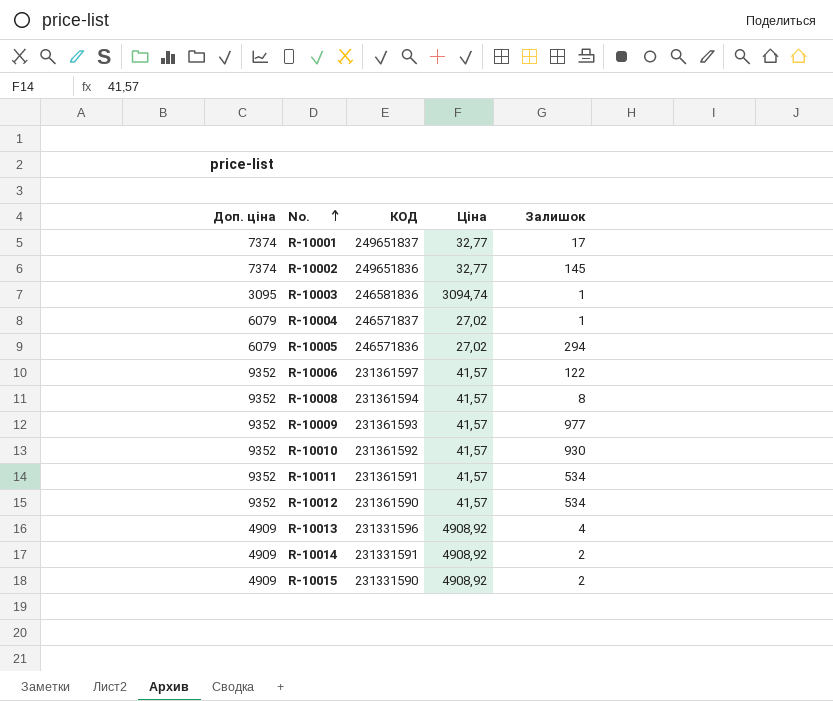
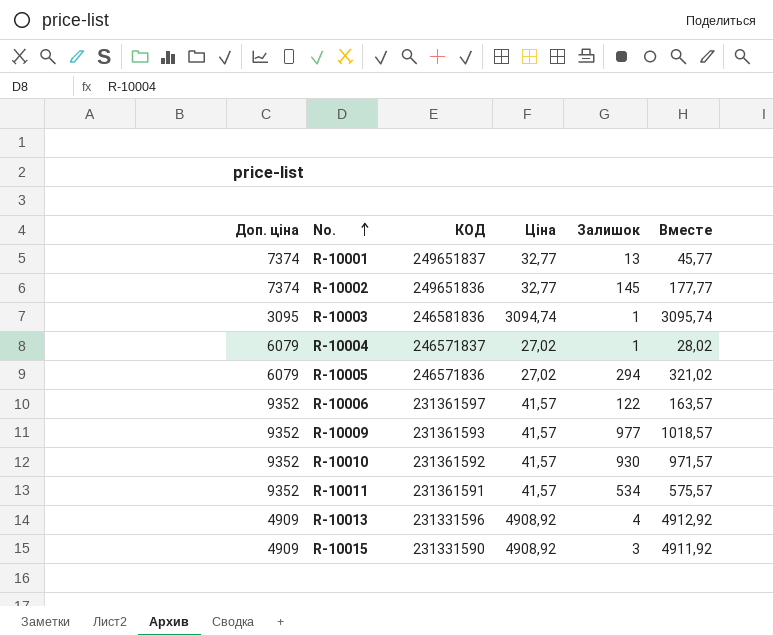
column Вместе | formula: none -> [Ціна] + [Залишок]
row R-10008: 9352 | 231361594 | 41,57 | 8 -> none
row R-10012: 9352 | 231361590 | 41,57 | 534 -> none
row R-10014: 4909 | 231331591 | 4908,92 | 2 -> none
R-10001 | Залишок: 17 -> 13
R-10015 | Залишок: 2 -> 3

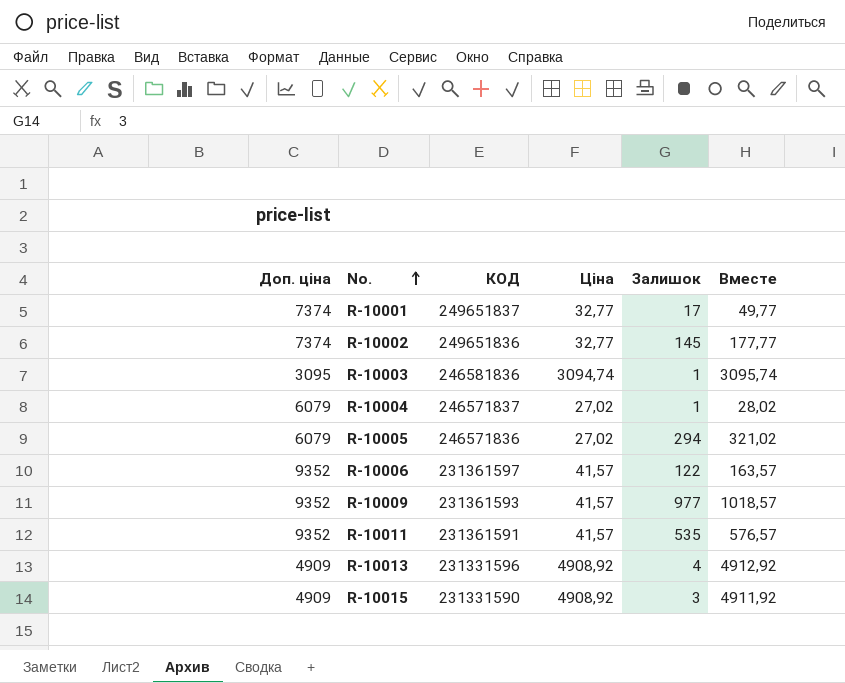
row R-10010: 9352 | 231361592 | 41,57 | 930 | 971,57 -> none
R-10001 | Залишок: 13 -> 17
R-10001 | Вместе: 45,77 -> 49,77
R-10011 | Залишок: 534 -> 535
R-10011 | Вместе: 575,57 -> 576,57

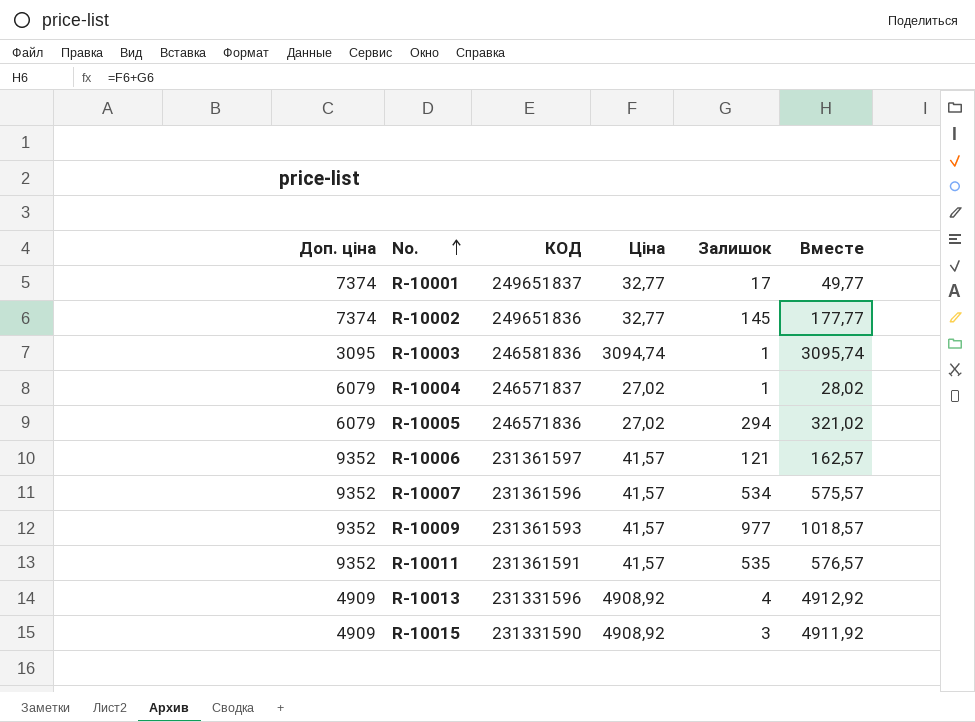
R-10006 | Залишок: 122 -> 121
R-10006 | Вместе: 163,57 -> 162,57
row R-10007: none -> 9352 | 231361596 | 41,57 | 534 | 575,57

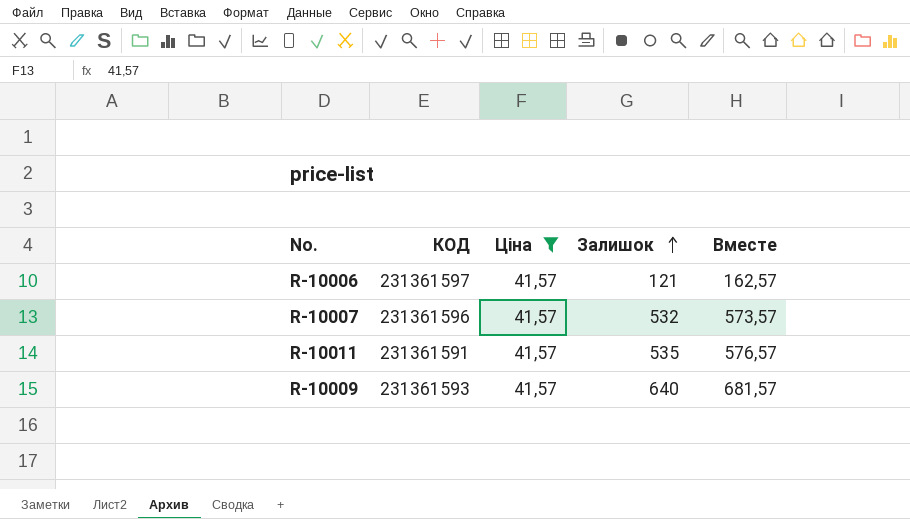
filter: none -> Ціна = 41,57
row order: No. ascending -> Залишок ascending
column Доп. ціна | position: 1 -> none
R-10007 | Залишок: 534 -> 532
R-10007 | Вместе: 575,57 -> 573,57
R-10009 | Залишок: 977 -> 640
R-10009 | Вместе: 1018,57 -> 681,57

